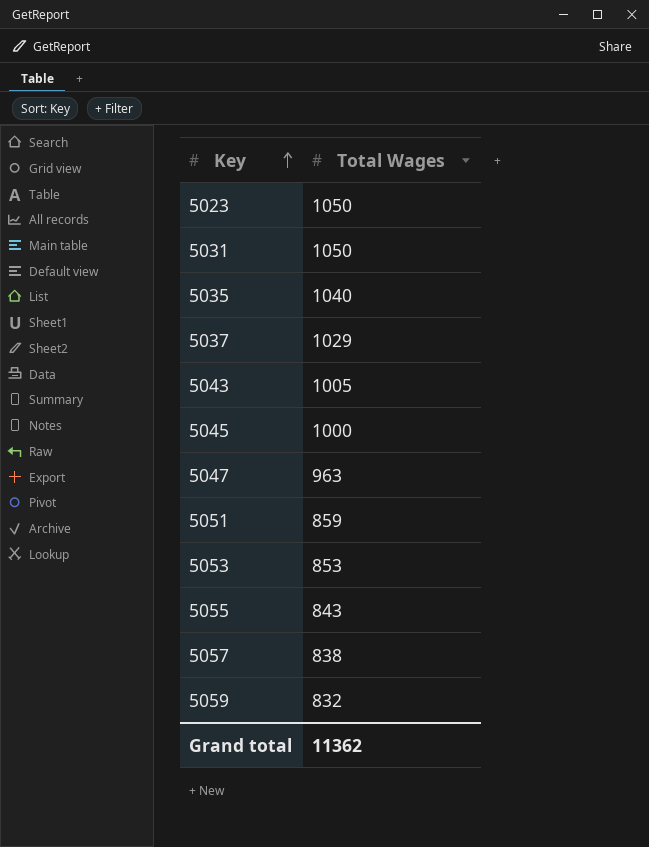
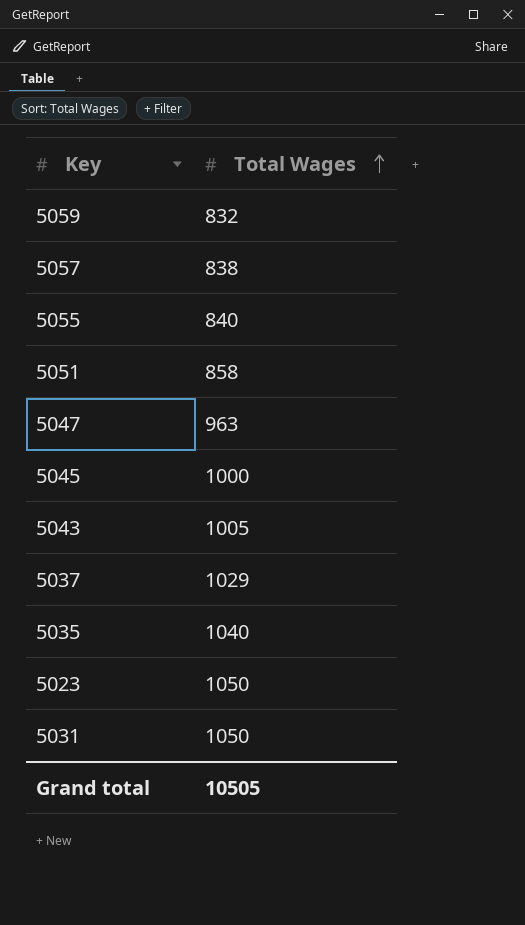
row order: Key ascending -> Total Wages ascending
row 5053: 853 -> none
5055 | Total Wages: 843 -> 840
5051 | Total Wages: 859 -> 858
Grand total | Total Wages: 11362 -> 10505

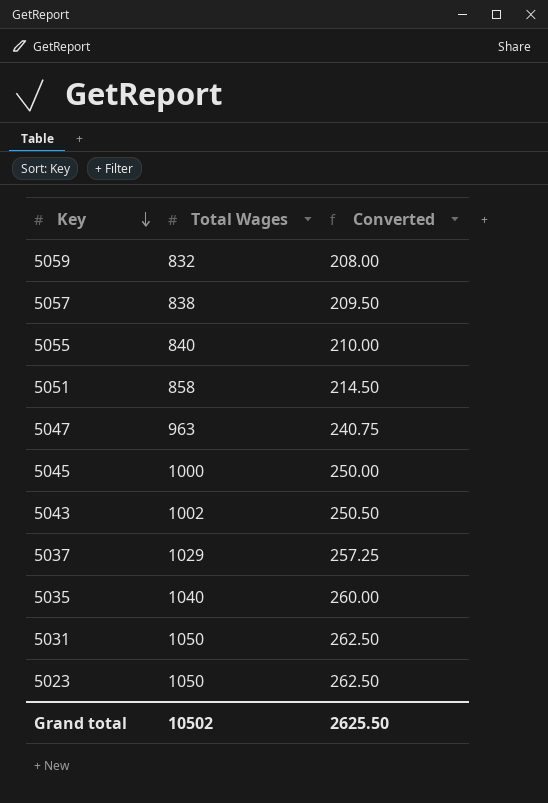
row order: Total Wages ascending -> Key descending
column Converted | formula: none -> [Total Wages] * 0.25
5043 | Total Wages: 1005 -> 1002
Grand total | Total Wages: 10505 -> 10502

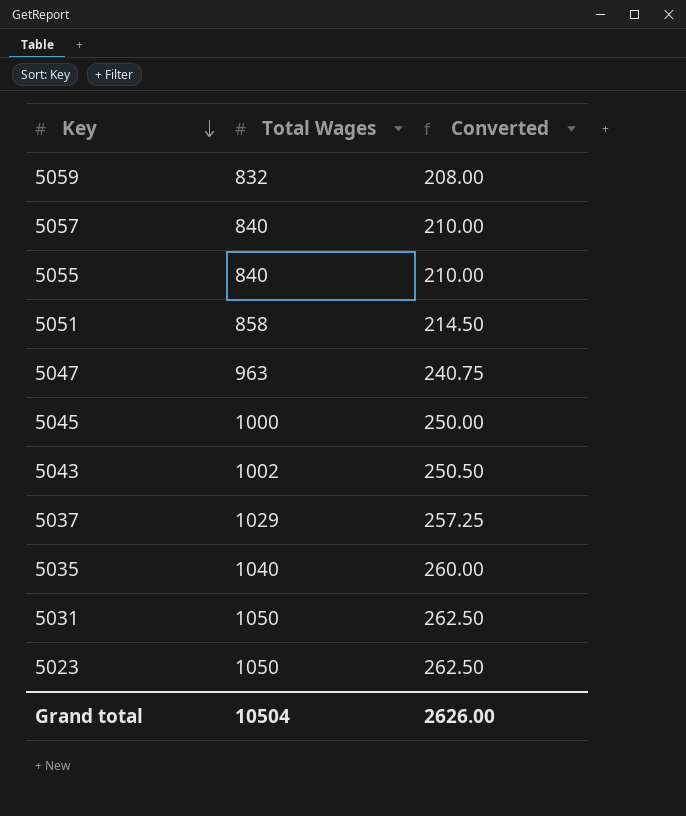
5057 | Total Wages: 838 -> 840
5057 | Converted: 209.50 -> 210.00
Grand total | Total Wages: 10502 -> 10504
Grand total | Converted: 2625.50 -> 2626.00

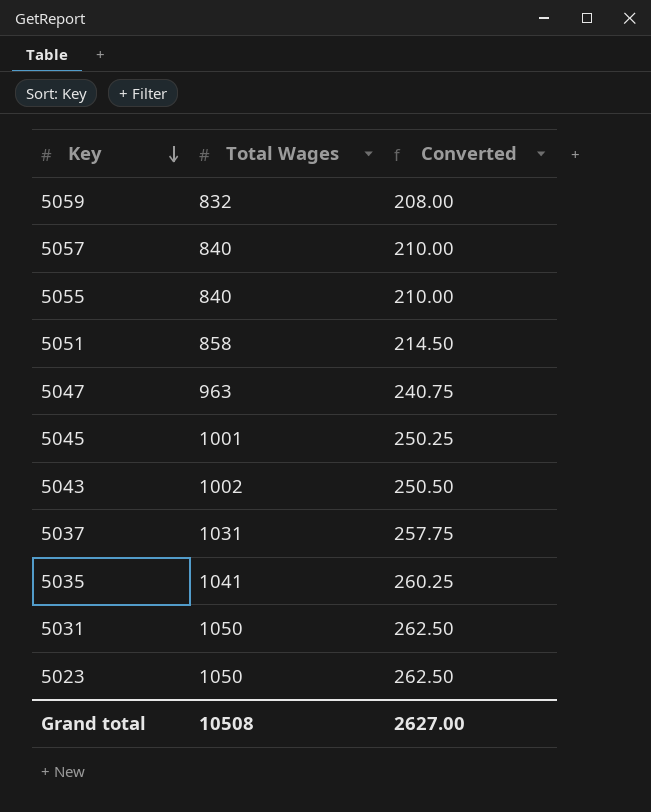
5045 | Total Wages: 1000 -> 1001
5045 | Converted: 250.00 -> 250.25
5037 | Total Wages: 1029 -> 1031
5037 | Converted: 257.25 -> 257.75
5035 | Total Wages: 1040 -> 1041
5035 | Converted: 260.00 -> 260.25
Grand total | Total Wages: 10504 -> 10508
Grand total | Converted: 2626.00 -> 2627.00

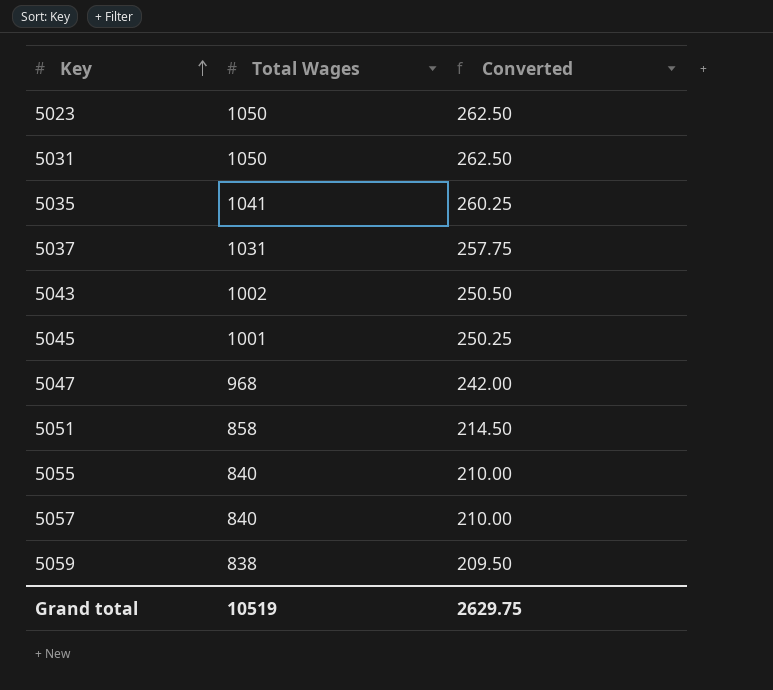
row order: Key descending -> Key ascending
5047 | Total Wages: 963 -> 968
5047 | Converted: 240.75 -> 242.00
5059 | Total Wages: 832 -> 838
5059 | Converted: 208.00 -> 209.50
Grand total | Total Wages: 10508 -> 10519
Grand total | Converted: 2627.00 -> 2629.75

